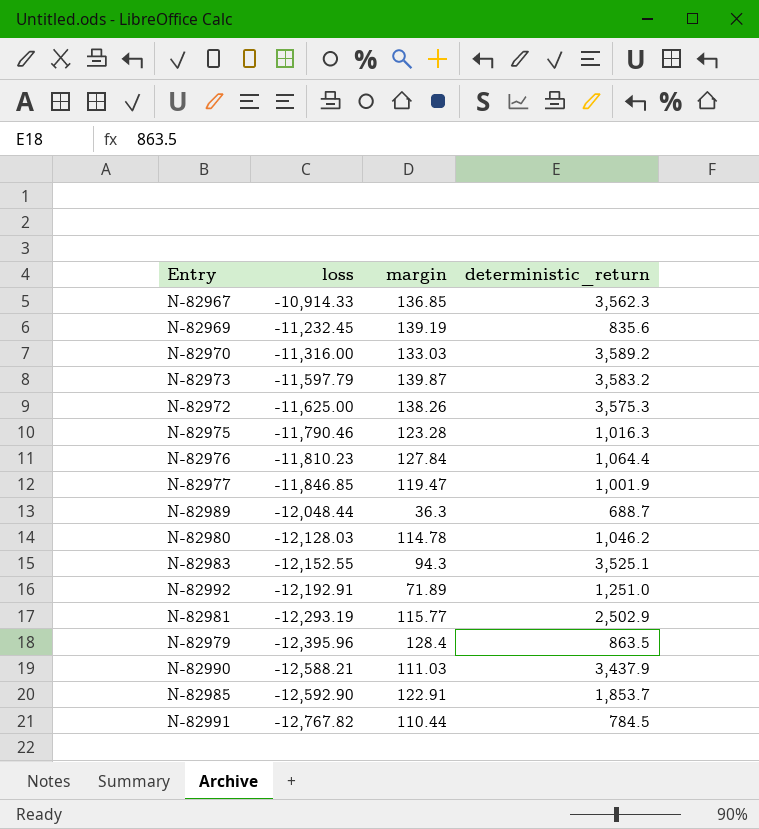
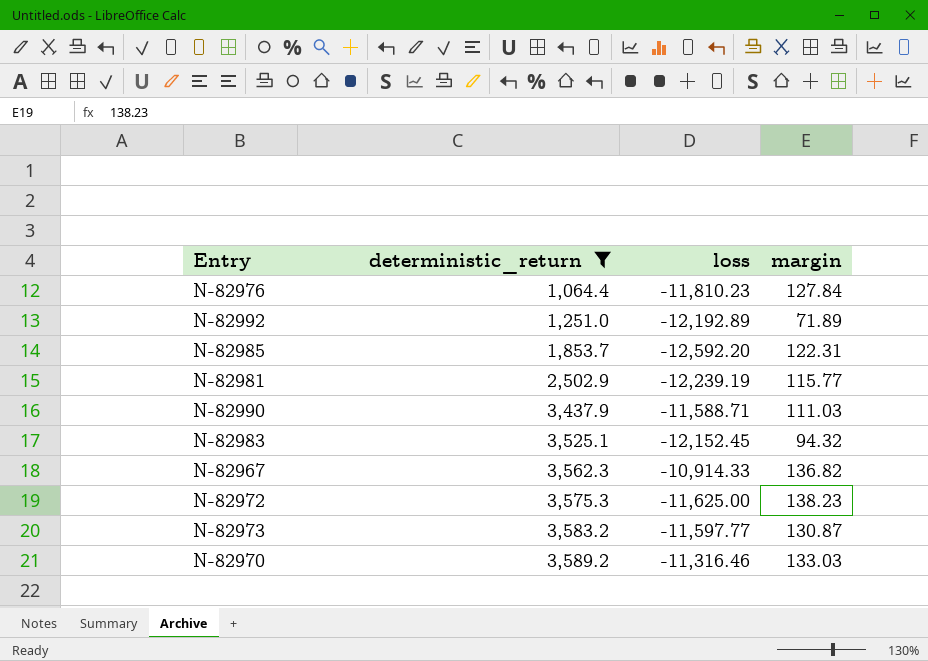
filter: none -> deterministic_return >= 1,064.4
row order: loss descending -> deterministic_return ascending
column deterministic_return | position: 4 -> 2
N-82992 | loss: -12,192.91 -> -12,192.89
N-82985 | loss: -12,592.90 -> -12,592.20
N-82985 | margin: 122.91 -> 122.31
N-82981 | loss: -12,293.19 -> -12,239.19
N-82990 | loss: -12,588.21 -> -11,588.71
N-82983 | loss: -12,152.55 -> -12,152.45
N-82983 | margin: 94.3 -> 94.32
N-82967 | margin: 136.85 -> 136.82
N-82972 | margin: 138.26 -> 138.23
N-82973 | loss: -11,597.79 -> -11,597.77
N-82973 | margin: 139.87 -> 130.87
N-82970 | loss: -11,316.00 -> -11,316.46

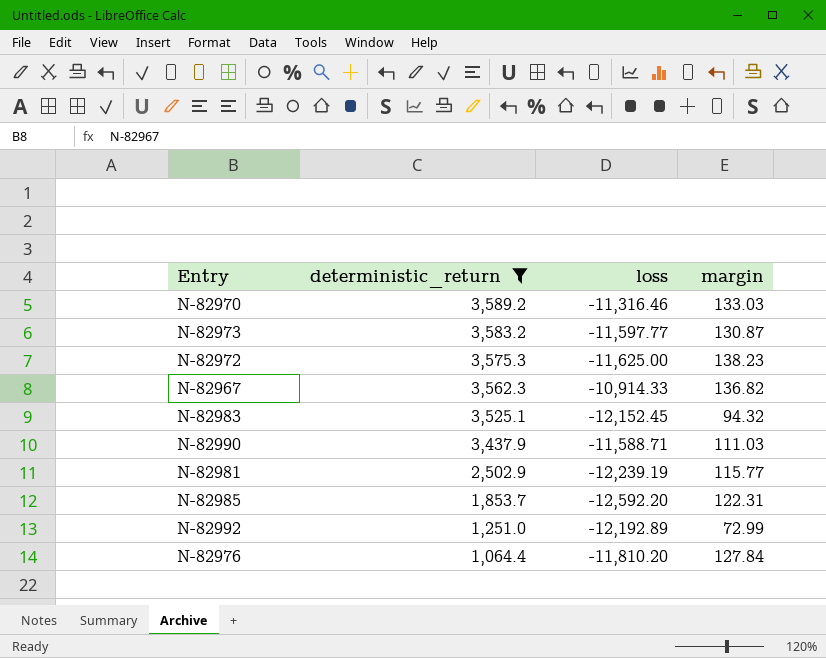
row order: deterministic_return ascending -> deterministic_return descending
N-82992 | margin: 71.89 -> 72.99
N-82976 | loss: -11,810.23 -> -11,810.20

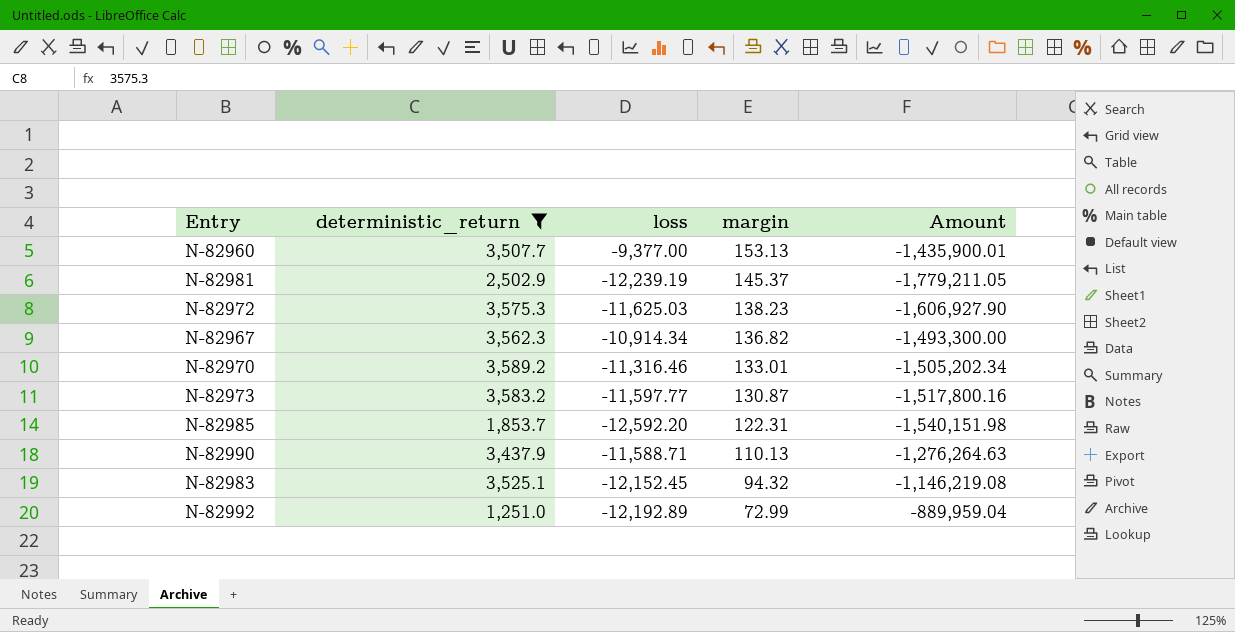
row order: deterministic_return descending -> margin descending
column Amount | formula: none -> [loss] * [margin]
row N-82976: 1,064.4 | -11,810.20 | 127.84 -> none
row N-82960: none -> 3,507.7 | -9,377.00 | 153.13 | -1,435,900.01
N-82981 | margin: 115.77 -> 145.37
N-82972 | loss: -11,625.00 -> -11,625.03
N-82967 | loss: -10,914.33 -> -10,914.34
N-82970 | margin: 133.03 -> 133.01
N-82990 | margin: 111.03 -> 110.13

